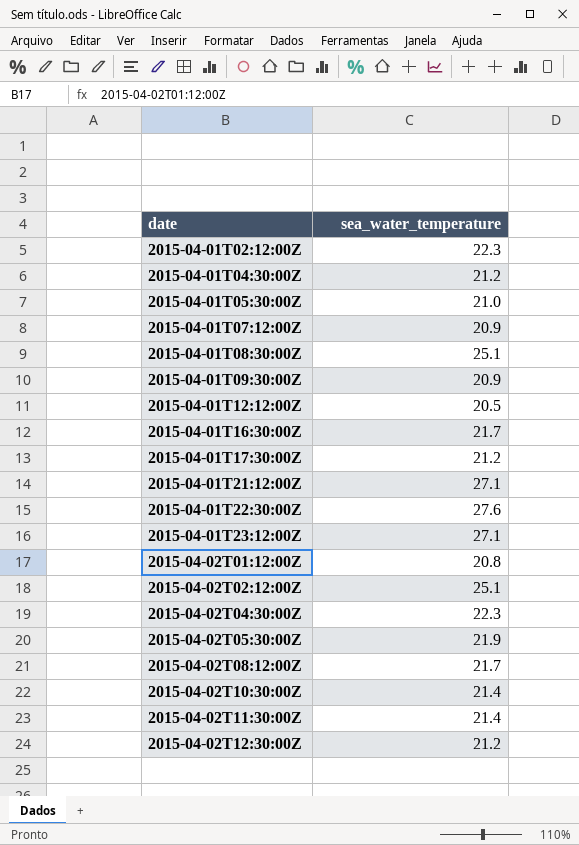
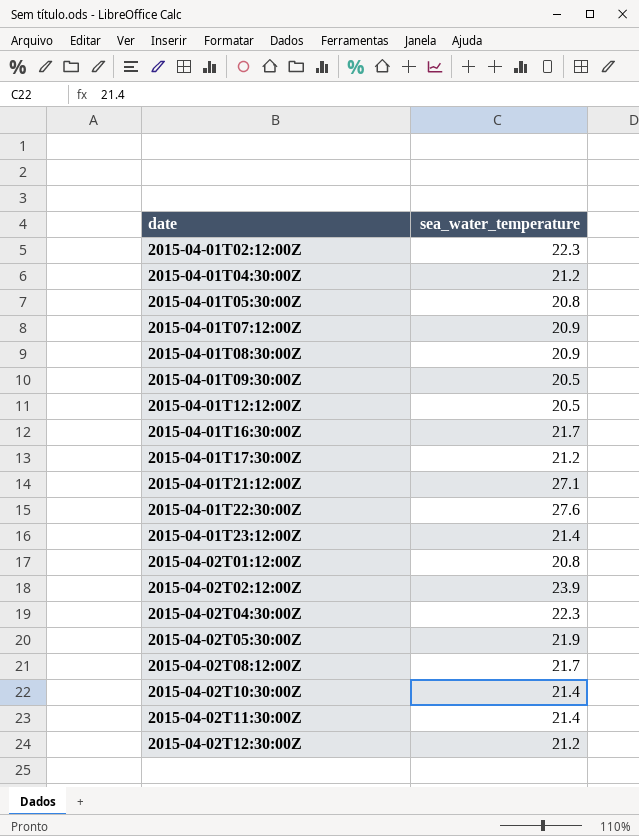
2015-04-01T05:30:00Z | sea_water_temperature: 21.0 -> 20.8
2015-04-01T08:30:00Z | sea_water_temperature: 25.1 -> 20.9
2015-04-01T09:30:00Z | sea_water_temperature: 20.9 -> 20.5
2015-04-01T23:12:00Z | sea_water_temperature: 27.1 -> 21.4
2015-04-02T02:12:00Z | sea_water_temperature: 25.1 -> 23.9

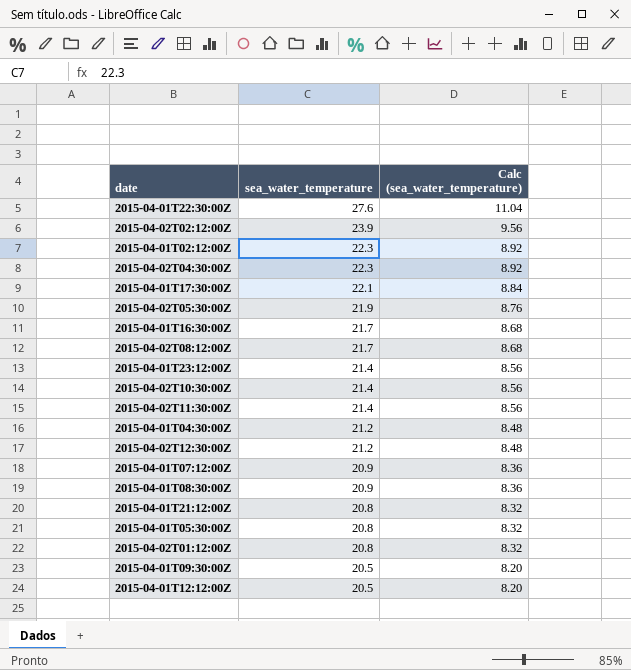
row order: date ascending -> sea_water_temperature descending
column Calc (sea_water_temperature) | formula: none -> [sea_water_temperature] * 0.4
2015-04-01T17:30:00Z | sea_water_temperature: 21.2 -> 22.1
2015-04-01T21:12:00Z | sea_water_temperature: 27.1 -> 20.8

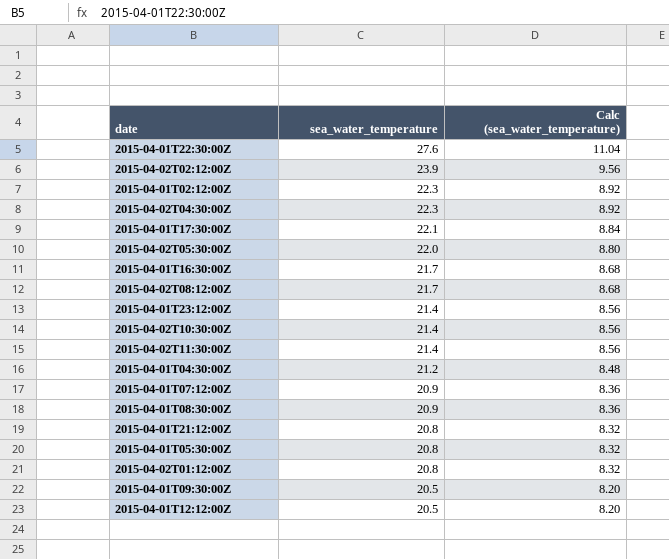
row 2015-04-02T12:30:00Z: 21.2 | 8.48 -> none
2015-04-02T05:30:00Z | sea_water_temperature: 21.9 -> 22.0
2015-04-02T05:30:00Z | Calc (sea_water_temperature): 8.76 -> 8.80

